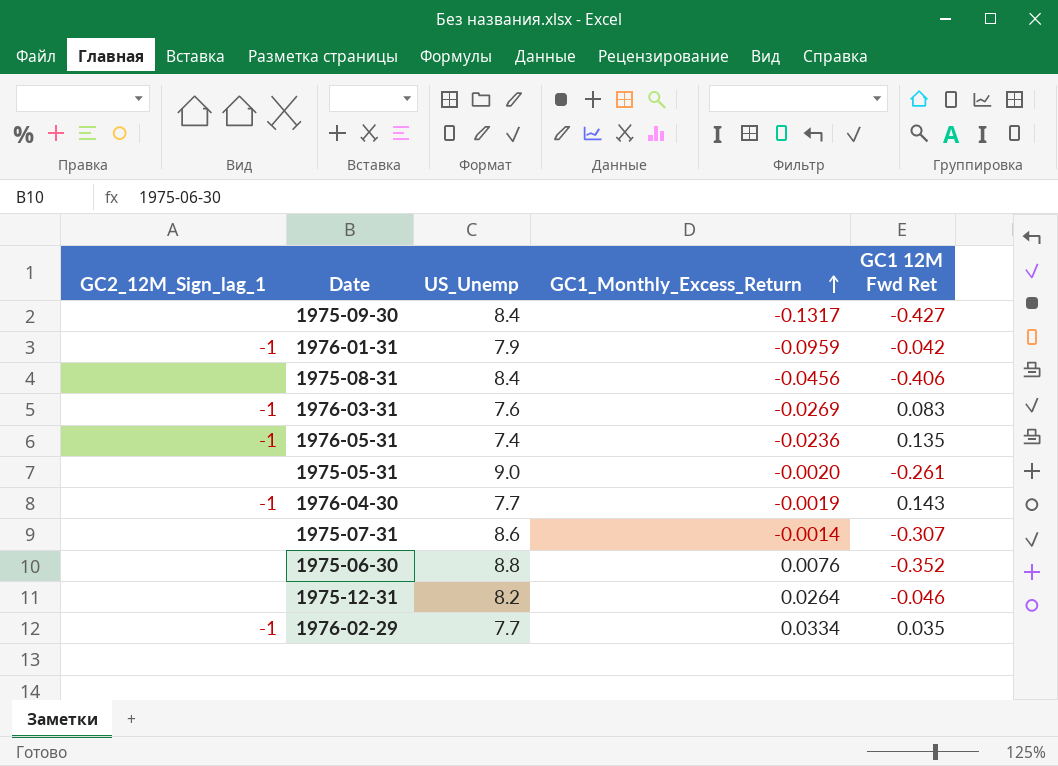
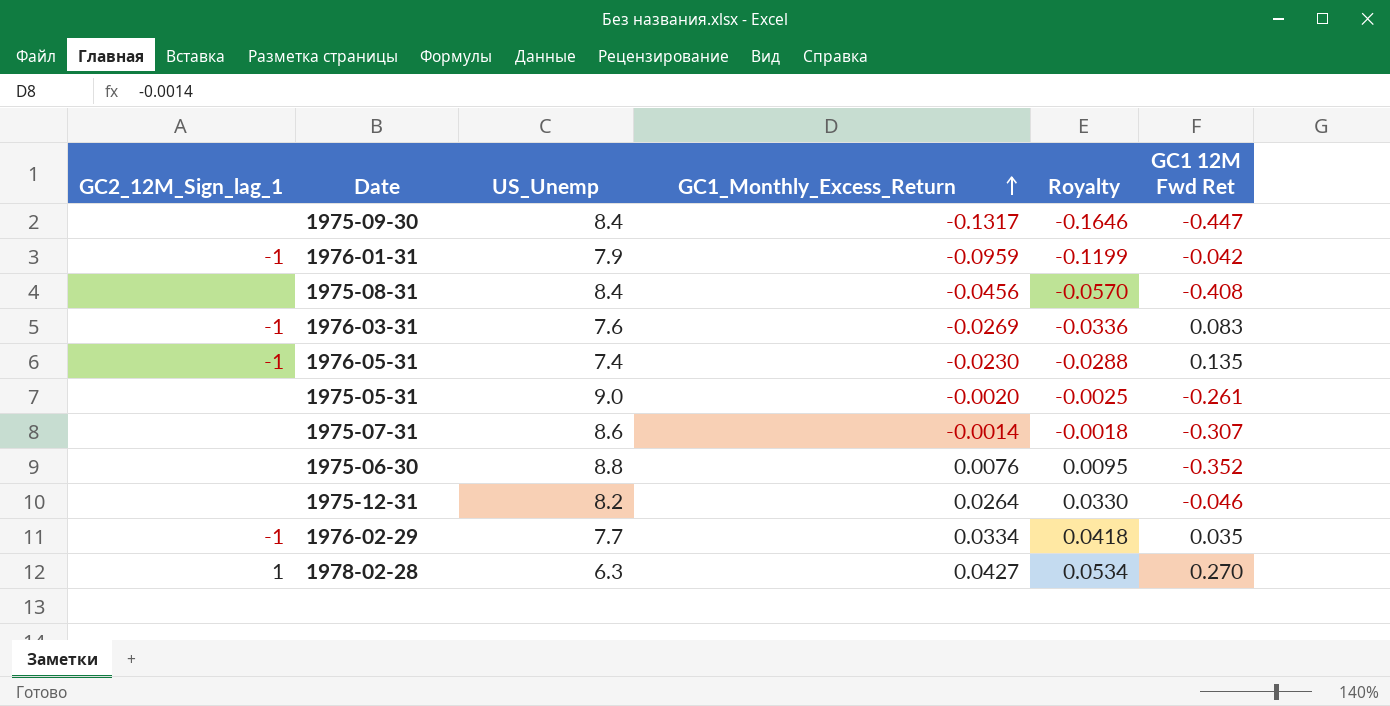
column Royalty | formula: none -> [GC1_Monthly_Excess_Return] * 1.25
row 1976-04-30: -1 | 7.7 | -0.0019 | 0.143 -> none
1975-09-30 | GC1 12M Fwd Ret: -0.427 -> -0.447
1975-08-31 | GC1 12M Fwd Ret: -0.406 -> -0.408
1976-05-31 | GC1_Monthly_Excess_Return: -0.0236 -> -0.0230
row 1978-02-28: none -> 1 | 6.3 | 0.0427 | 0.0534 | 0.270

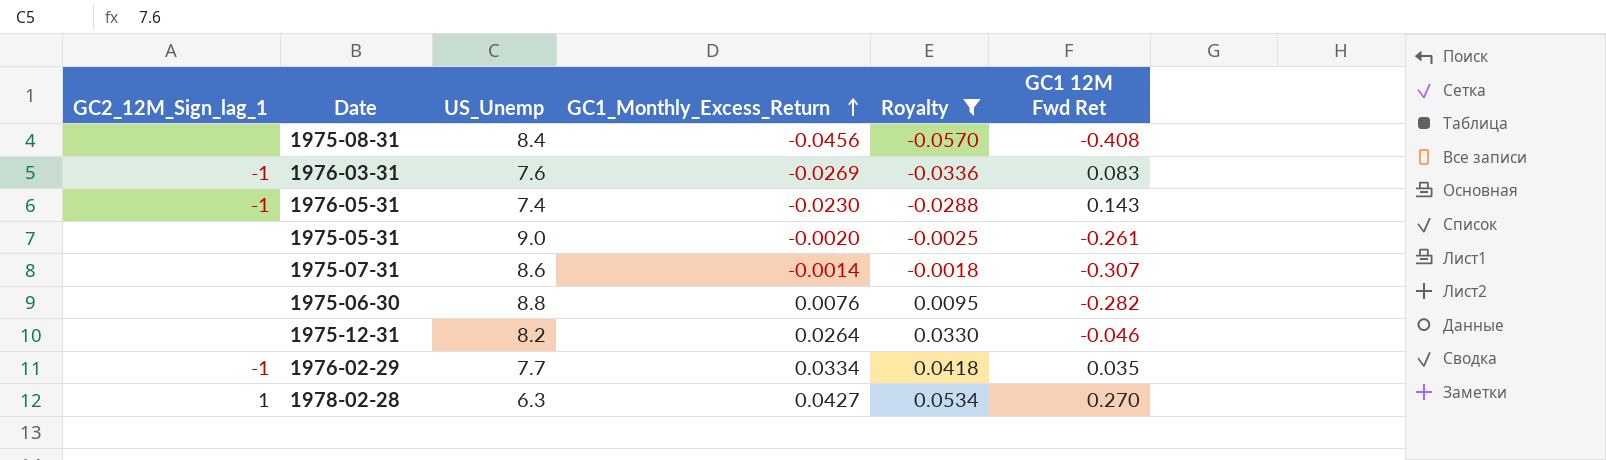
filter: none -> Royalty >= -0.0570
1976-05-31 | GC1 12M Fwd Ret: 0.135 -> 0.143
1975-06-30 | GC1 12M Fwd Ret: -0.352 -> -0.282

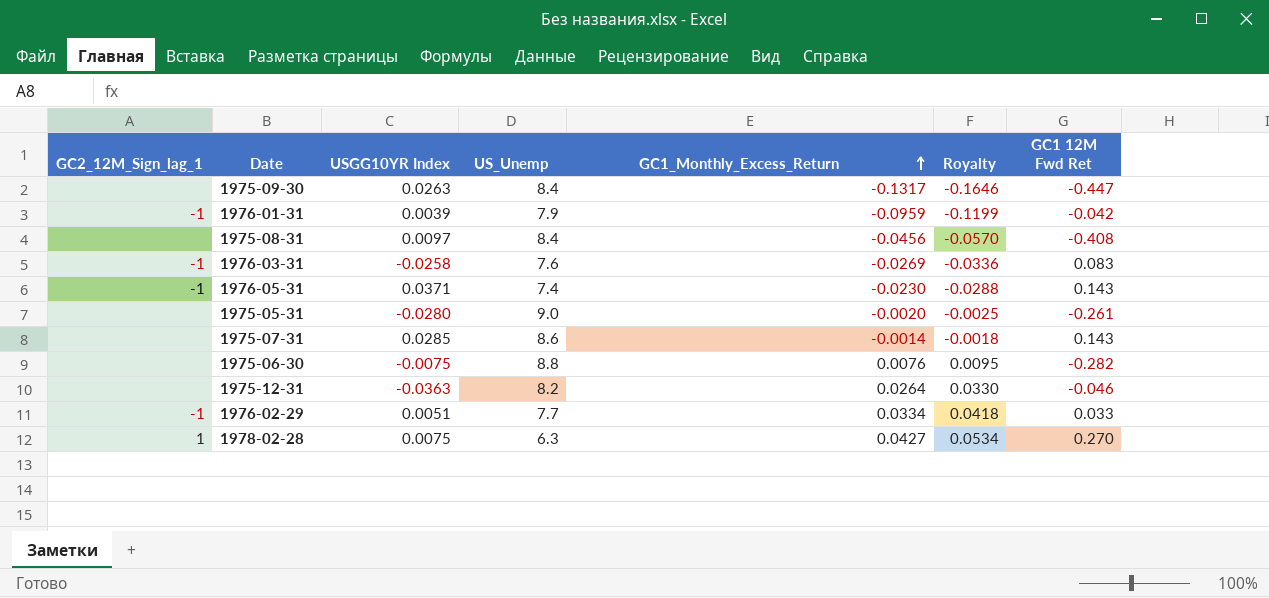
filter: Royalty >= -0.0570 -> none
column USGG10YR Index | position: none -> 3
1975-07-31 | GC1 12M Fwd Ret: -0.307 -> 0.143
1976-02-29 | GC1 12M Fwd Ret: 0.035 -> 0.033

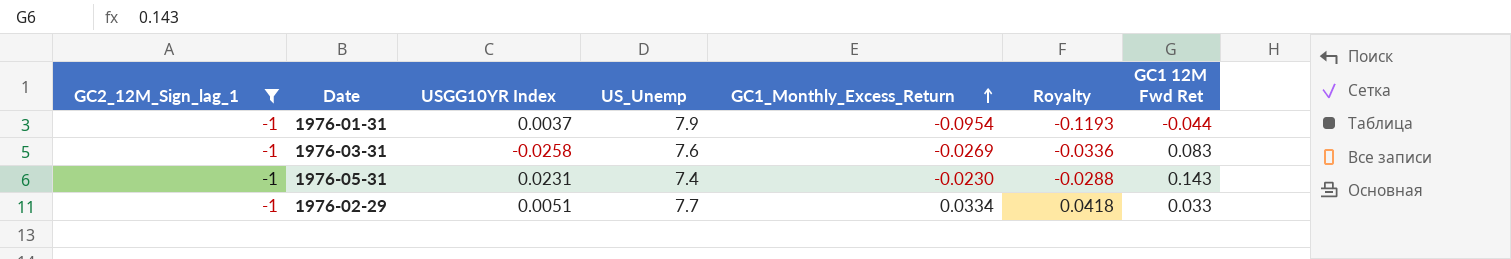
filter: none -> GC2_12M_Sign_lag_1 = -1
1976-01-31 | USGG10YR Index: 0.0039 -> 0.0037
1976-01-31 | GC1_Monthly_Excess_Return: -0.0959 -> -0.0954
1976-01-31 | Royalty: -0.1199 -> -0.1193
1976-01-31 | GC1 12M Fwd Ret: -0.042 -> -0.044
1976-05-31 | USGG10YR Index: 0.0371 -> 0.0231

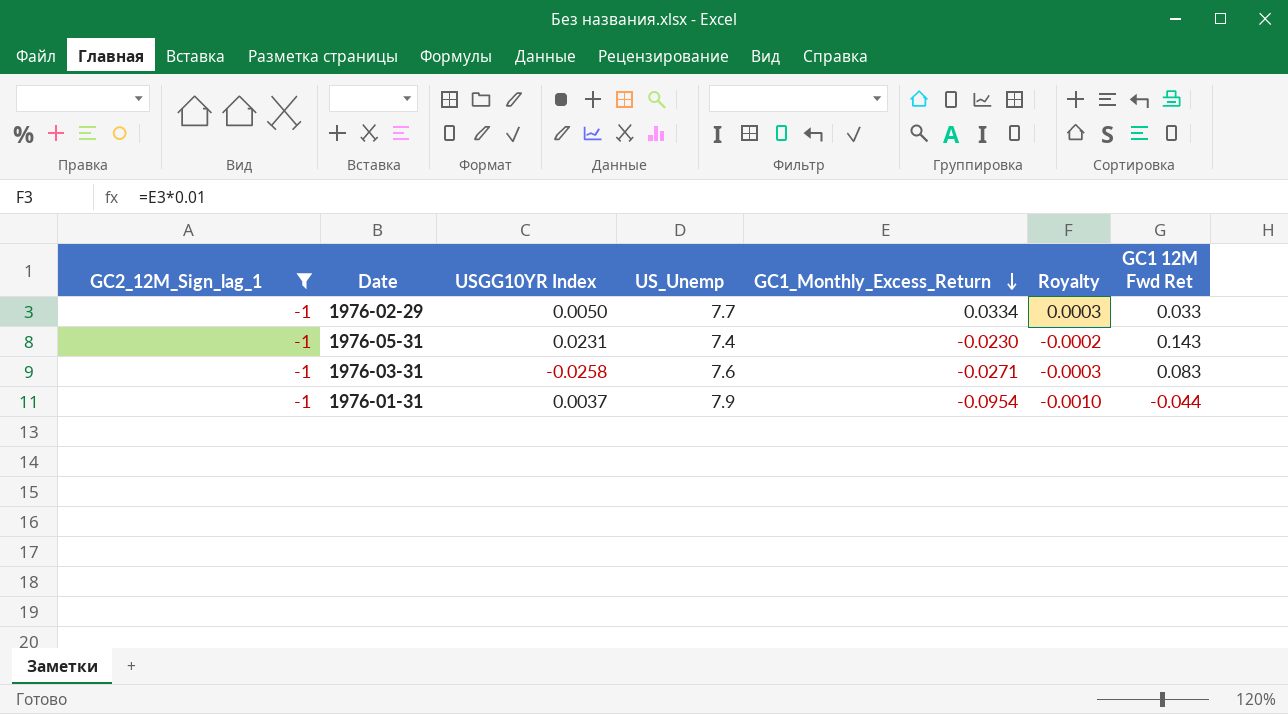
row order: GC1_Monthly_Excess_Return ascending -> GC1_Monthly_Excess_Return descending
column Royalty | formula: [GC1_Monthly_Excess_Return] * 1.25 -> [GC1_Monthly_Excess_Return] * 0.01
1976-02-29 | USGG10YR Index: 0.0051 -> 0.0050
1976-03-31 | GC1_Monthly_Excess_Return: -0.0269 -> -0.0271

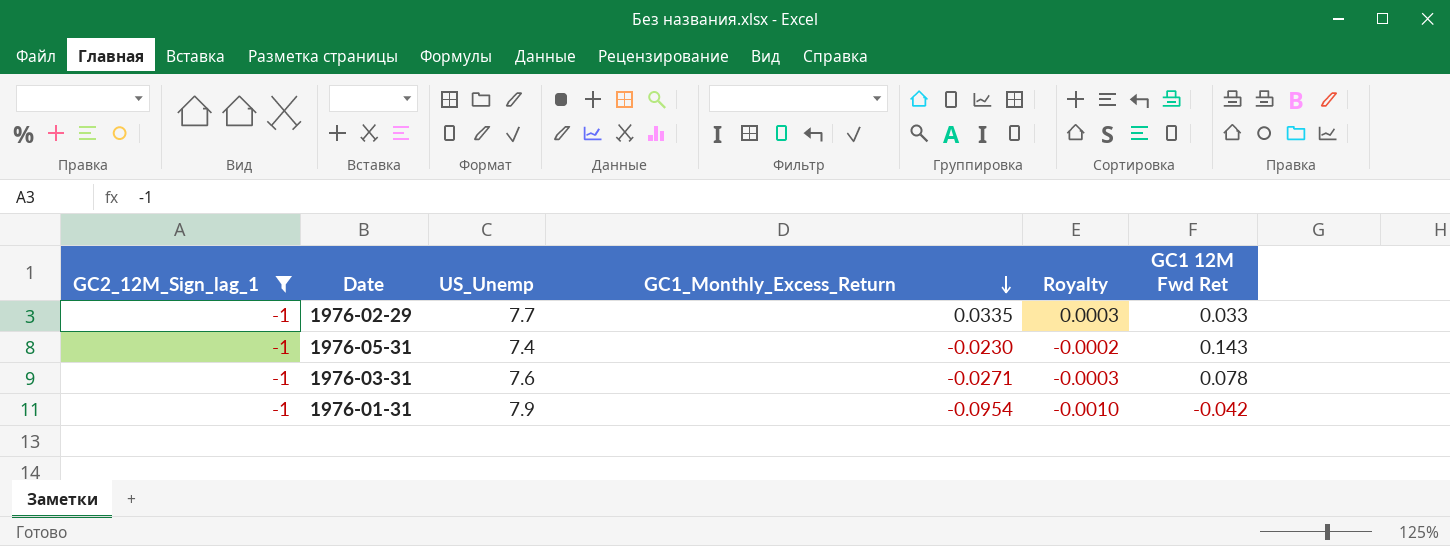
column USGG10YR Index | position: 3 -> none
1976-02-29 | GC1_Monthly_Excess_Return: 0.0334 -> 0.0335
1976-03-31 | GC1 12M Fwd Ret: 0.083 -> 0.078
1976-01-31 | GC1 12M Fwd Ret: -0.044 -> -0.042

